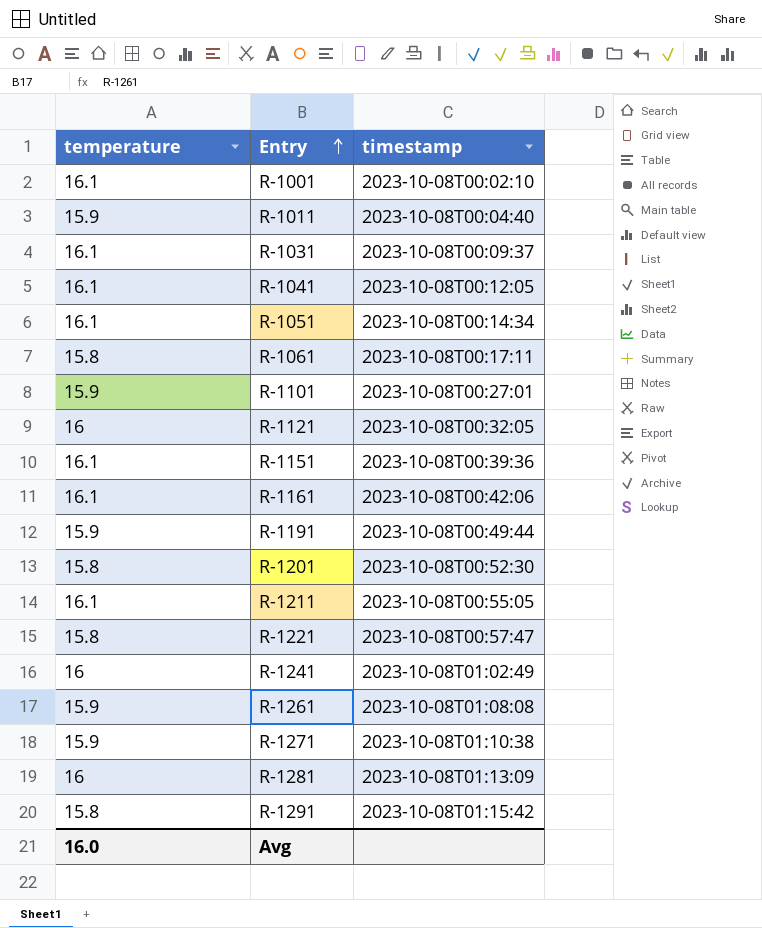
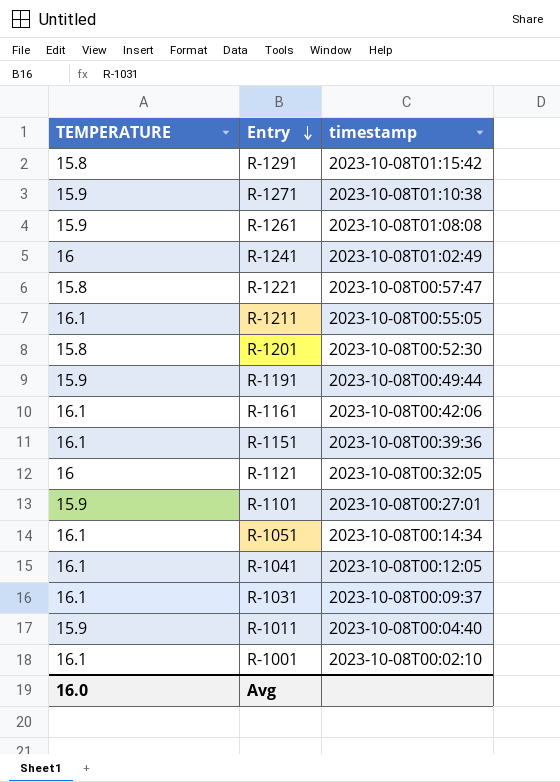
row order: Entry ascending -> Entry descending
column name: temperature -> TEMPERATURE
row R-1061: 15.8 | 2023-10-08T00:17:11 -> none
row R-1281: 16 | 2023-10-08T01:13:09 -> none

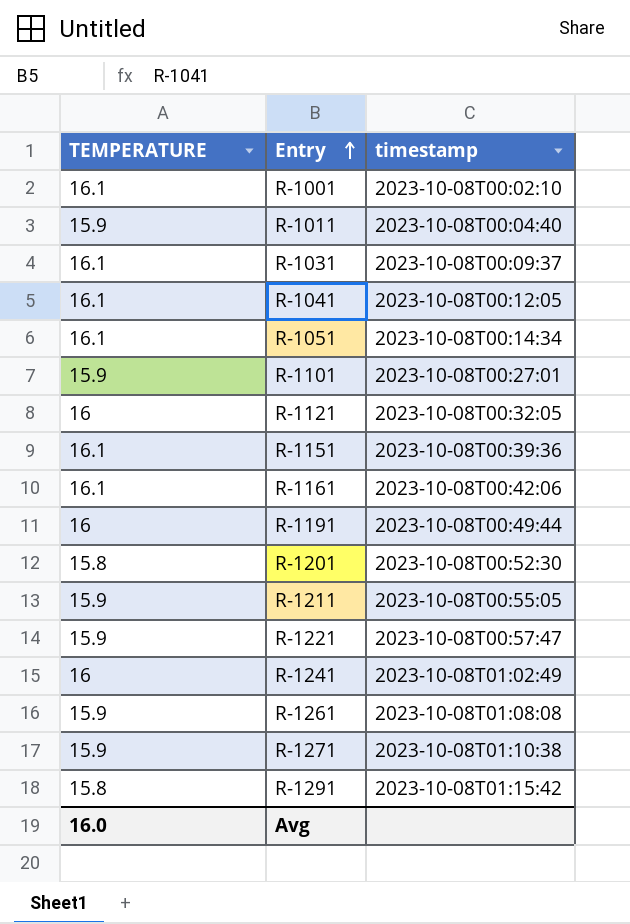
row order: Entry descending -> Entry ascending
R-1191 | TEMPERATURE: 15.9 -> 16
R-1211 | TEMPERATURE: 16.1 -> 15.9
R-1221 | TEMPERATURE: 15.8 -> 15.9

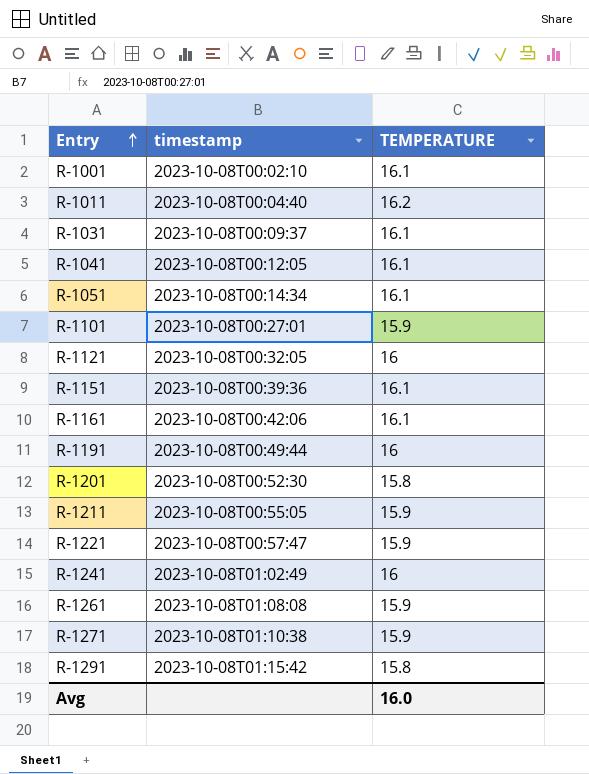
column TEMPERATURE | position: 1 -> 3
R-1011 | TEMPERATURE: 15.9 -> 16.2

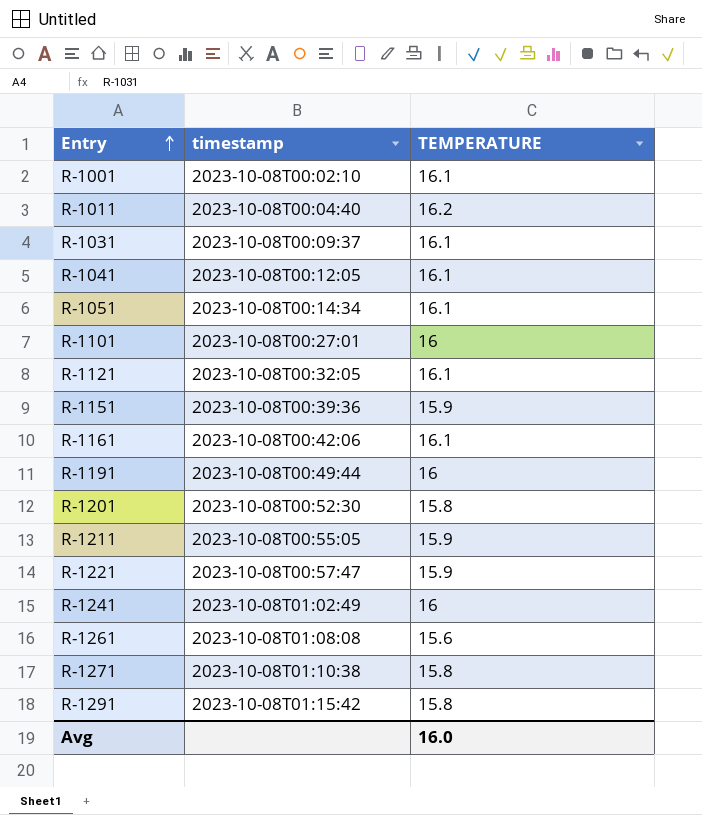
R-1101 | TEMPERATURE: 15.9 -> 16
R-1121 | TEMPERATURE: 16 -> 16.1
R-1151 | TEMPERATURE: 16.1 -> 15.9
R-1261 | TEMPERATURE: 15.9 -> 15.6
R-1271 | TEMPERATURE: 15.9 -> 15.8

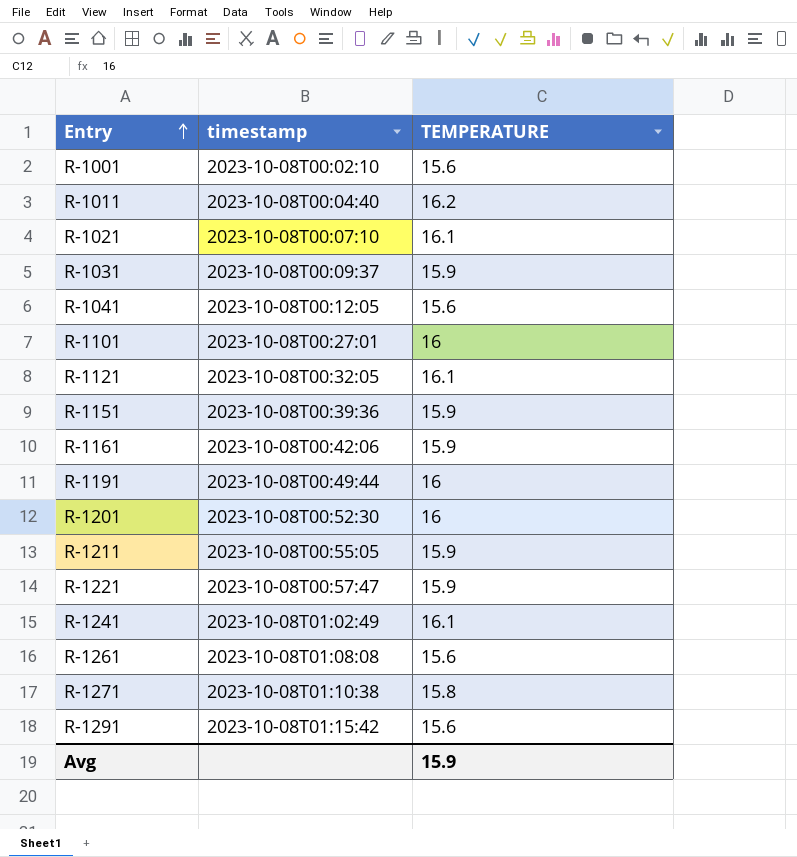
row R-1051: 2023-10-08T00:14:34 | 16.1 -> none
R-1001 | TEMPERATURE: 16.1 -> 15.6
row R-1021: none -> 2023-10-08T00:07:10 | 16.1
R-1031 | TEMPERATURE: 16.1 -> 15.9
R-1041 | TEMPERATURE: 16.1 -> 15.6
R-1161 | TEMPERATURE: 16.1 -> 15.9
R-1201 | TEMPERATURE: 15.8 -> 16
R-1241 | TEMPERATURE: 16 -> 16.1
R-1291 | TEMPERATURE: 15.8 -> 15.6
Avg | TEMPERATURE: 16.0 -> 15.9

